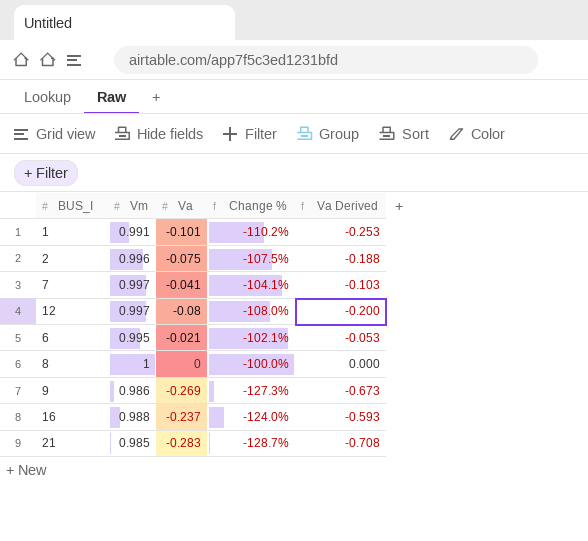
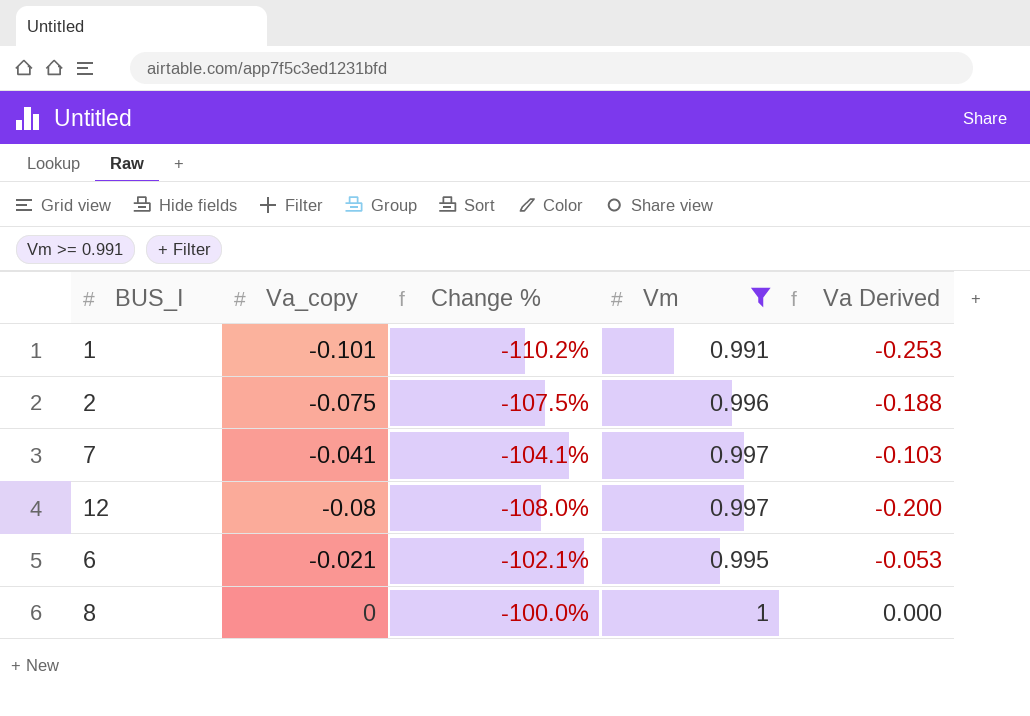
filter: none -> Vm >= 0.991
column name: Va -> Va_copy
column Vm | position: 2 -> 4

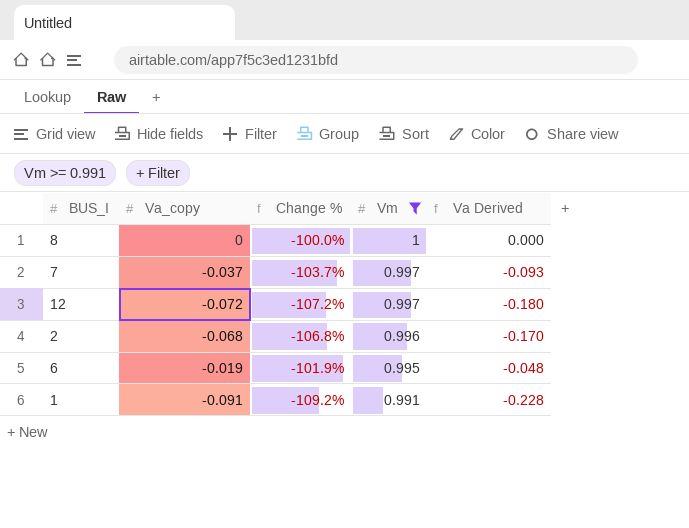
row order: none -> Vm descending
7 | Va_copy: -0.041 -> -0.037
7 | Change %: -104.1% -> -103.7%
7 | Va Derived: -0.103 -> -0.093
12 | Va_copy: -0.08 -> -0.072
12 | Change %: -108.0% -> -107.2%
12 | Va Derived: -0.200 -> -0.180
2 | Va_copy: -0.075 -> -0.068
2 | Change %: -107.5% -> -106.8%
2 | Va Derived: -0.188 -> -0.170
6 | Va_copy: -0.021 -> -0.019
6 | Change %: -102.1% -> -101.9%
6 | Va Derived: -0.053 -> -0.048
1 | Va_copy: -0.101 -> -0.091
1 | Change %: -110.2% -> -109.2%
1 | Va Derived: -0.253 -> -0.228

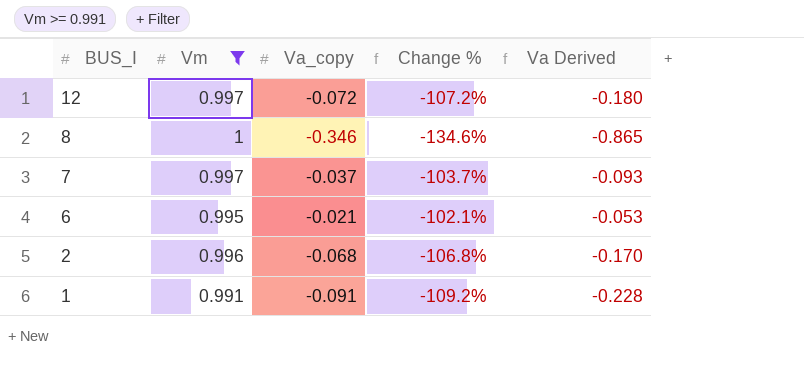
row order: Vm descending -> BUS_I descending
column Vm | position: 4 -> 2
8 | Va_copy: 0 -> -0.346
8 | Change %: -100.0% -> -134.6%
8 | Va Derived: 0.000 -> -0.865
6 | Va_copy: -0.019 -> -0.021
6 | Change %: -101.9% -> -102.1%
6 | Va Derived: -0.048 -> -0.053

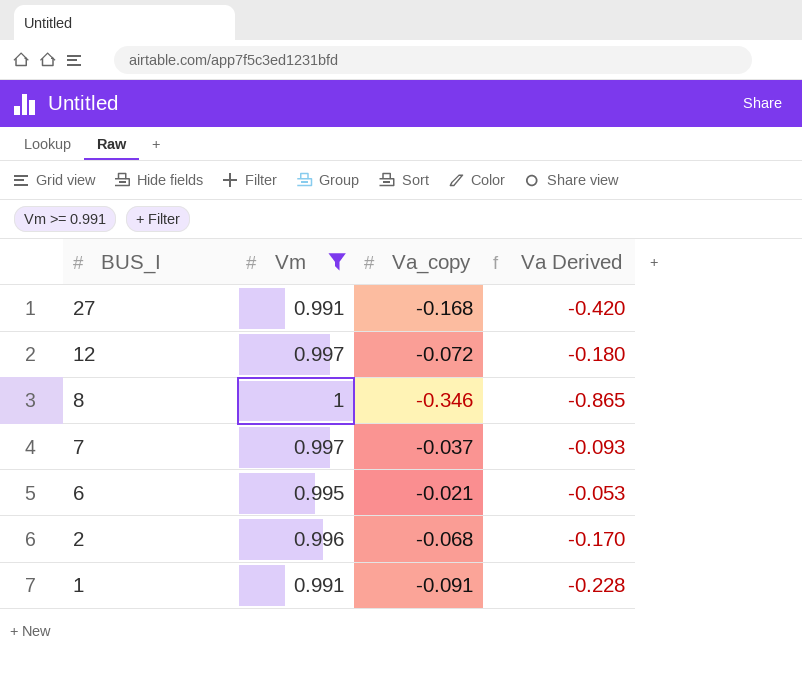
column Change % | formula: ([Va_copy] - [Vm]) / [Vm] -> none
row 27: none -> 0.991 | -0.168 | -0.420

